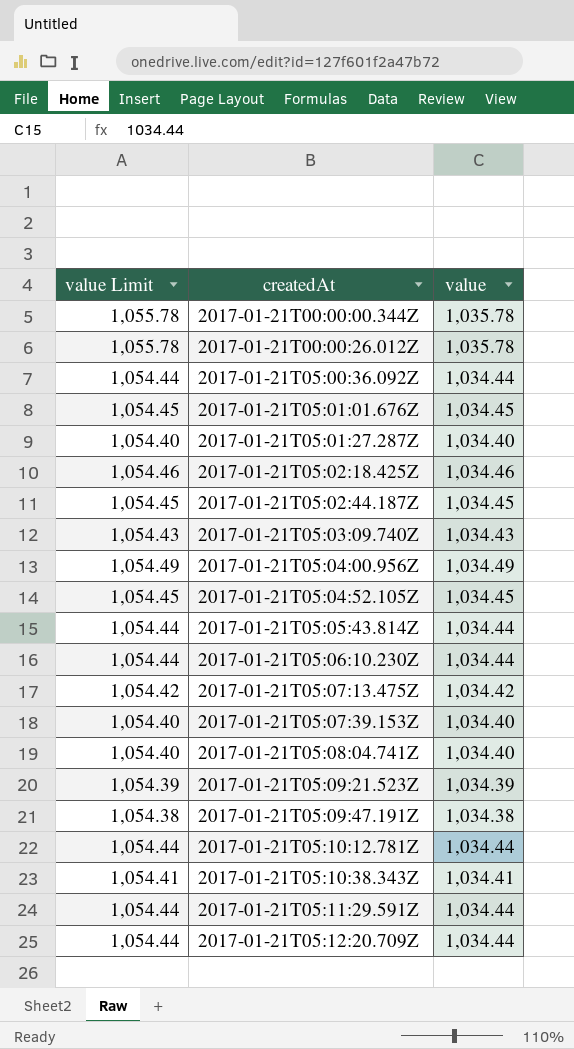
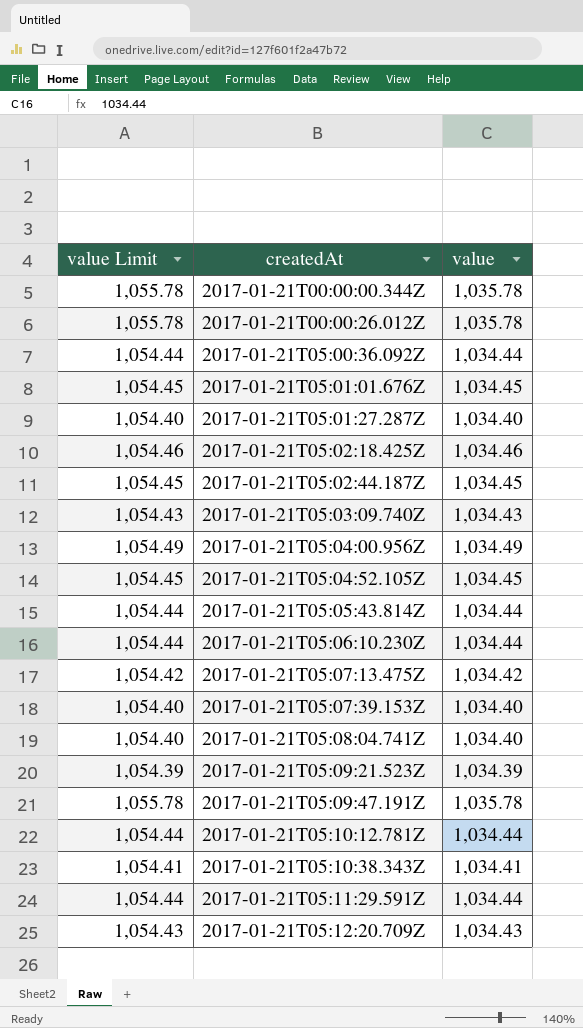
2017-01-21T05:09:47.191Z | value Limit: 1,054.38 -> 1,055.78
2017-01-21T05:09:47.191Z | value: 1,034.38 -> 1,035.78
2017-01-21T05:12:20.709Z | value Limit: 1,054.44 -> 1,054.43
2017-01-21T05:12:20.709Z | value: 1,034.44 -> 1,034.43

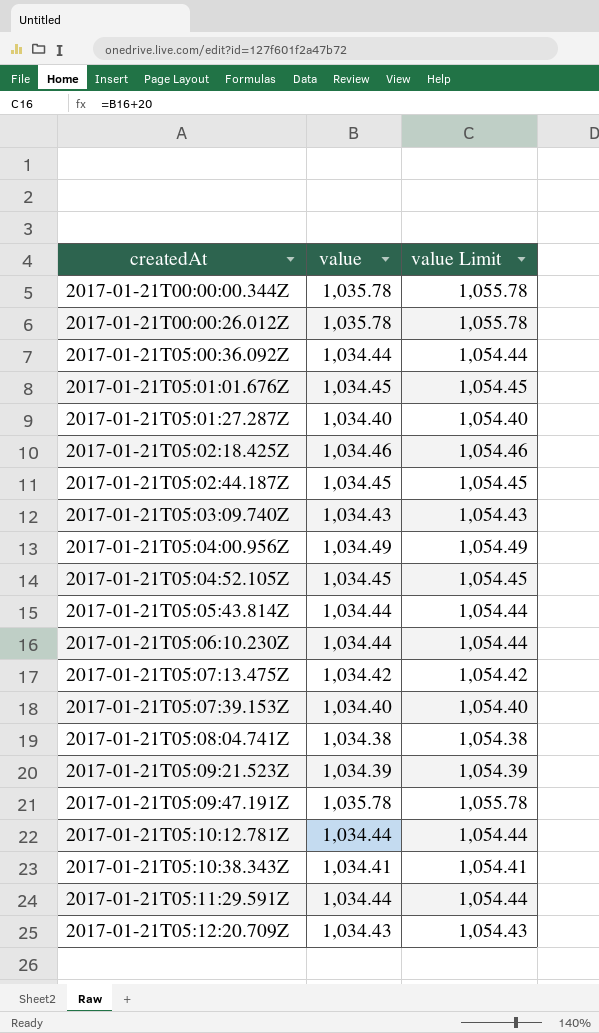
column value Limit | position: 1 -> 3
2017-01-21T05:08:04.741Z | value: 1,034.40 -> 1,034.38
2017-01-21T05:08:04.741Z | value Limit: 1,054.40 -> 1,054.38

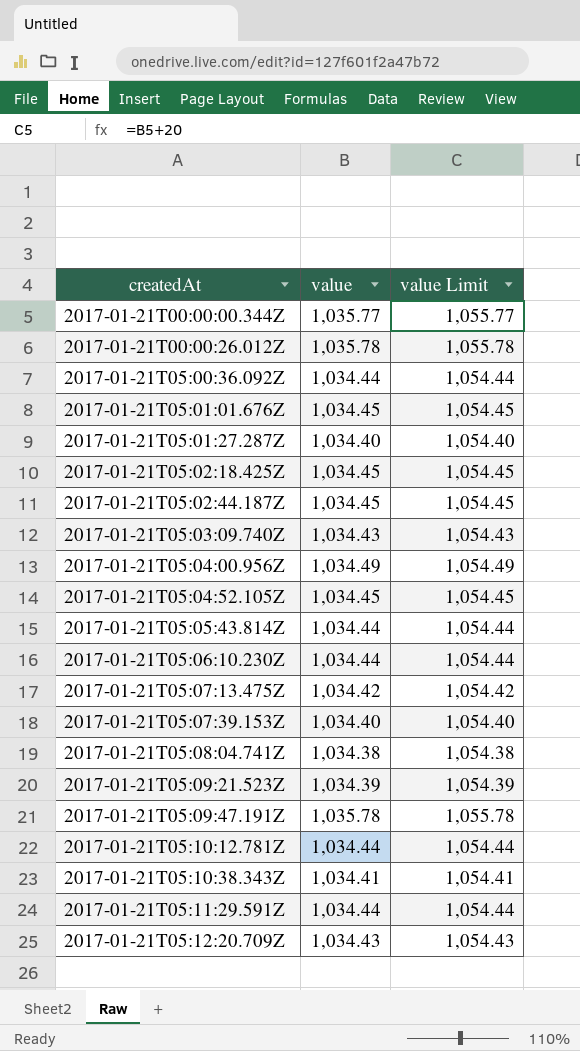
2017-01-21T00:00:00.344Z | value: 1,035.78 -> 1,035.77
2017-01-21T00:00:00.344Z | value Limit: 1,055.78 -> 1,055.77
2017-01-21T05:02:18.425Z | value: 1,034.46 -> 1,034.45
2017-01-21T05:02:18.425Z | value Limit: 1,054.46 -> 1,054.45

